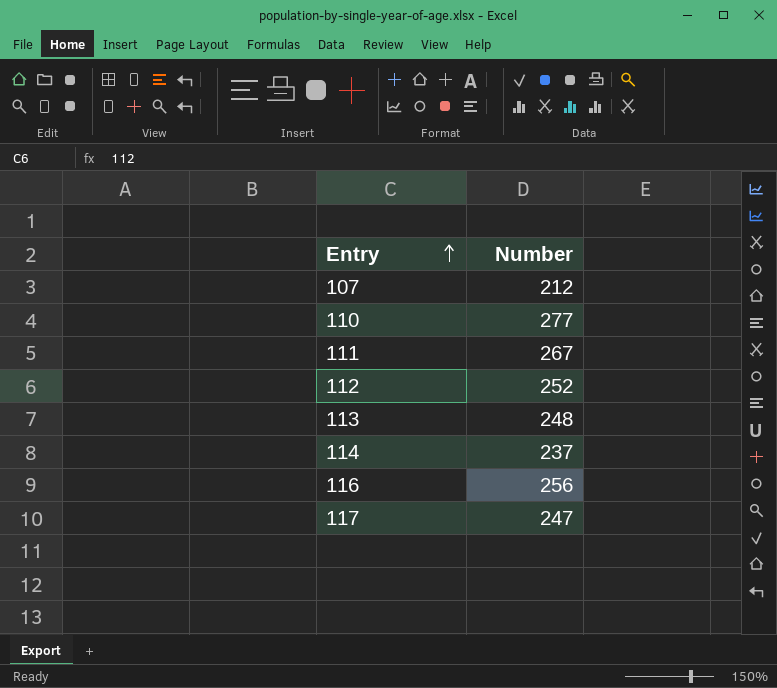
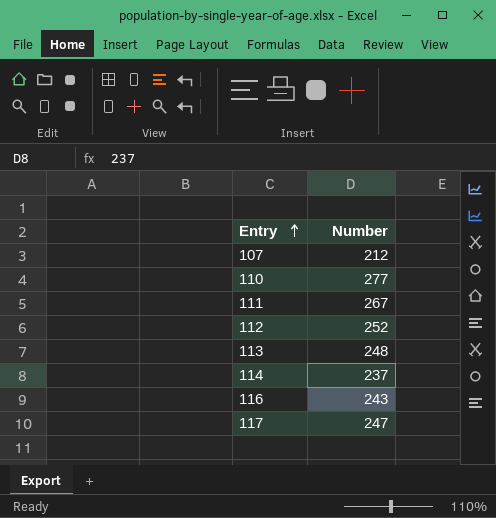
116 | Number: 256 -> 243

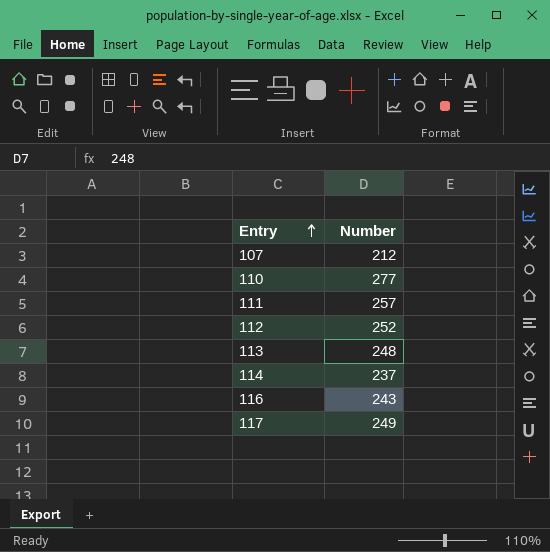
111 | Number: 267 -> 257
117 | Number: 247 -> 249

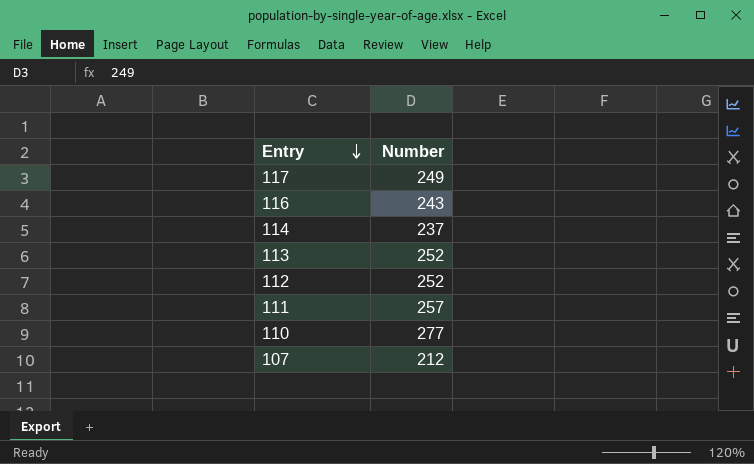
row order: Entry ascending -> Entry descending
113 | Number: 248 -> 252

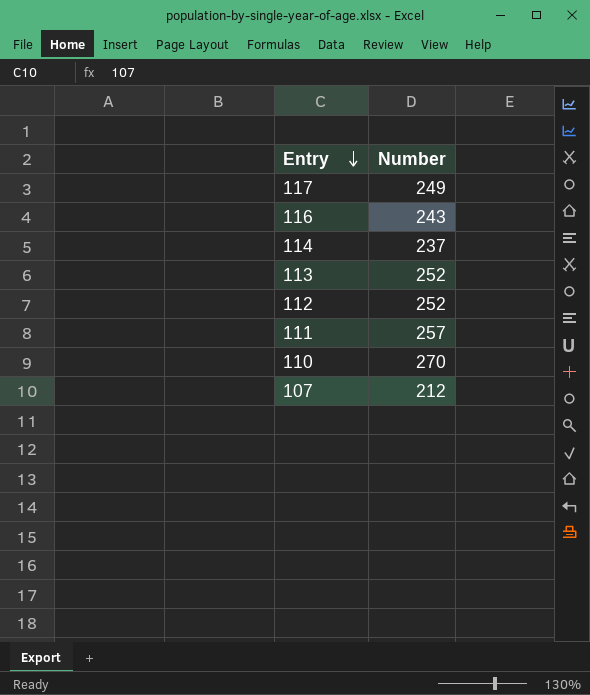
110 | Number: 277 -> 270

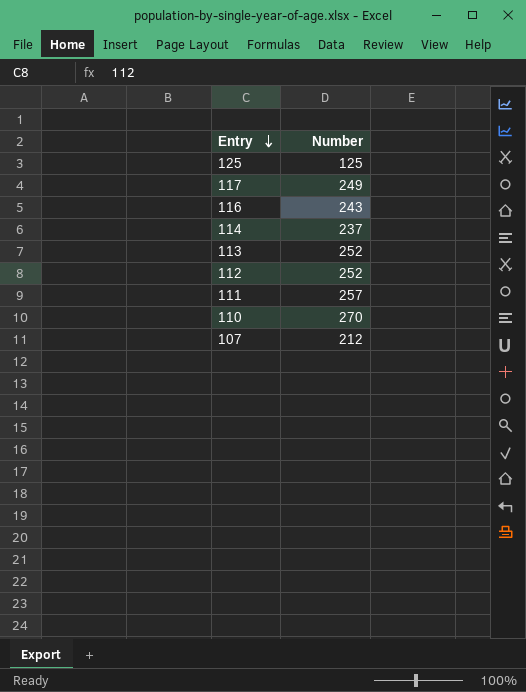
row 125: none -> 125

